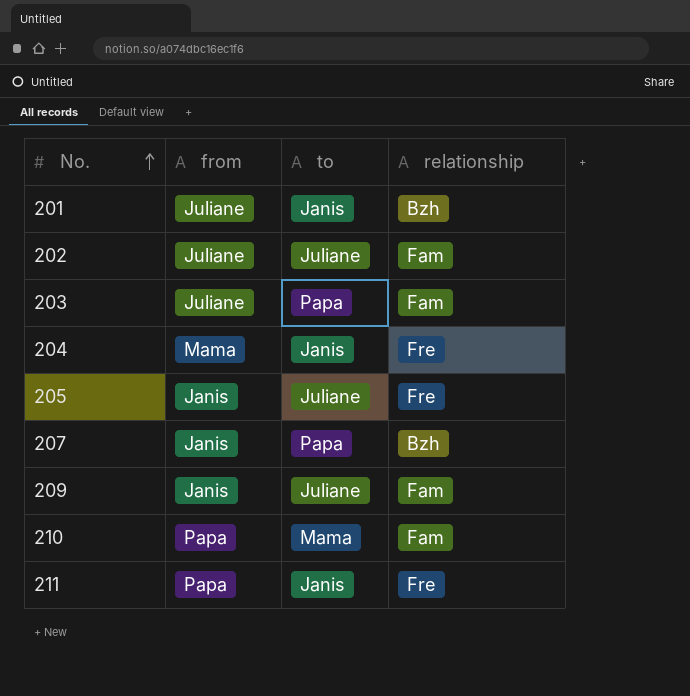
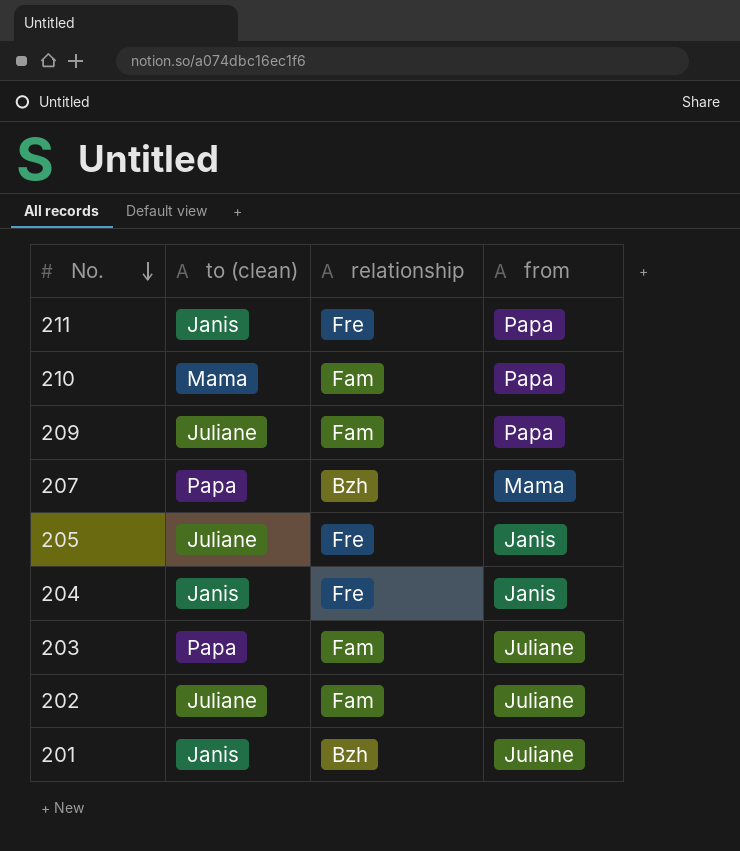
row order: No. ascending -> No. descending
column name: to -> to (clean)
column from | position: 2 -> 4
209 | from: Janis -> Papa
207 | from: Janis -> Mama
204 | from: Mama -> Janis

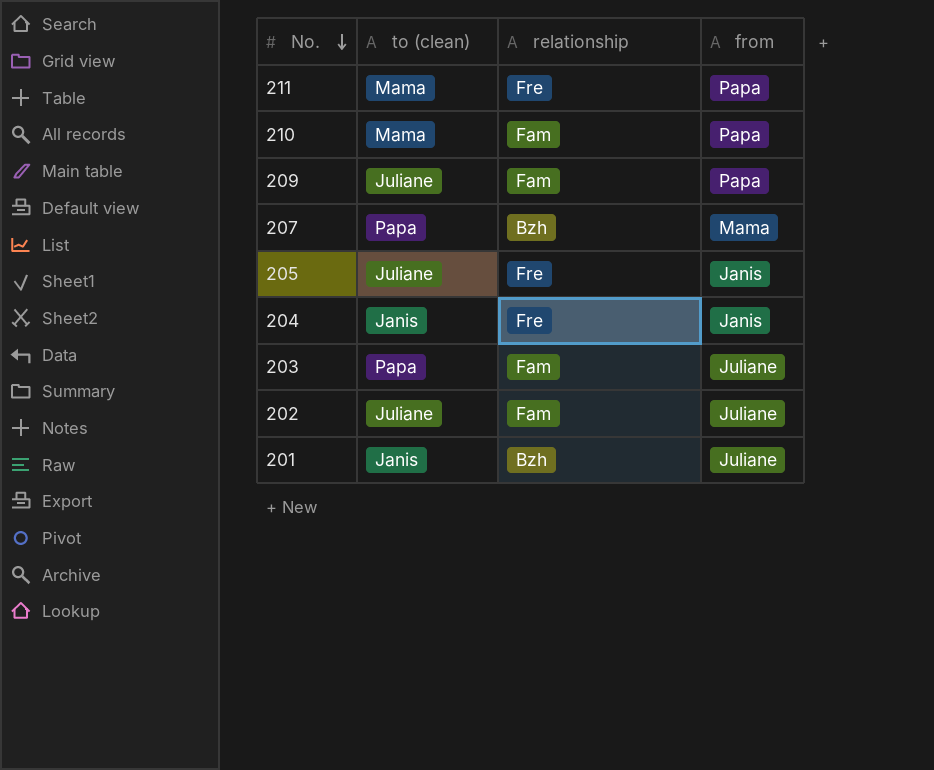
211 | to (clean): Janis -> Mama

